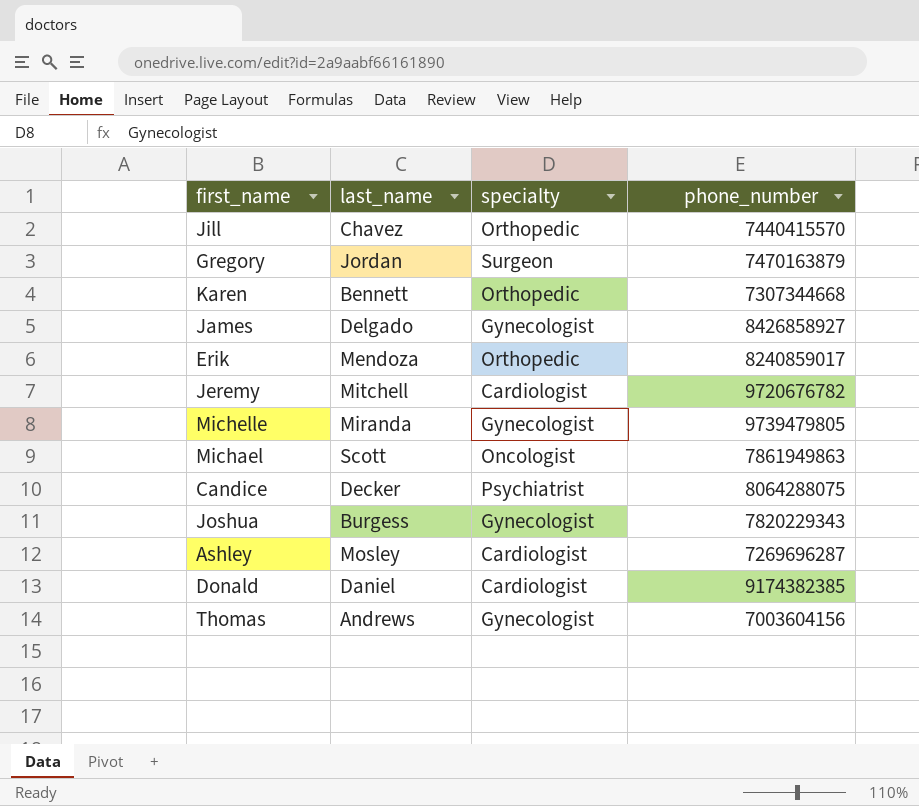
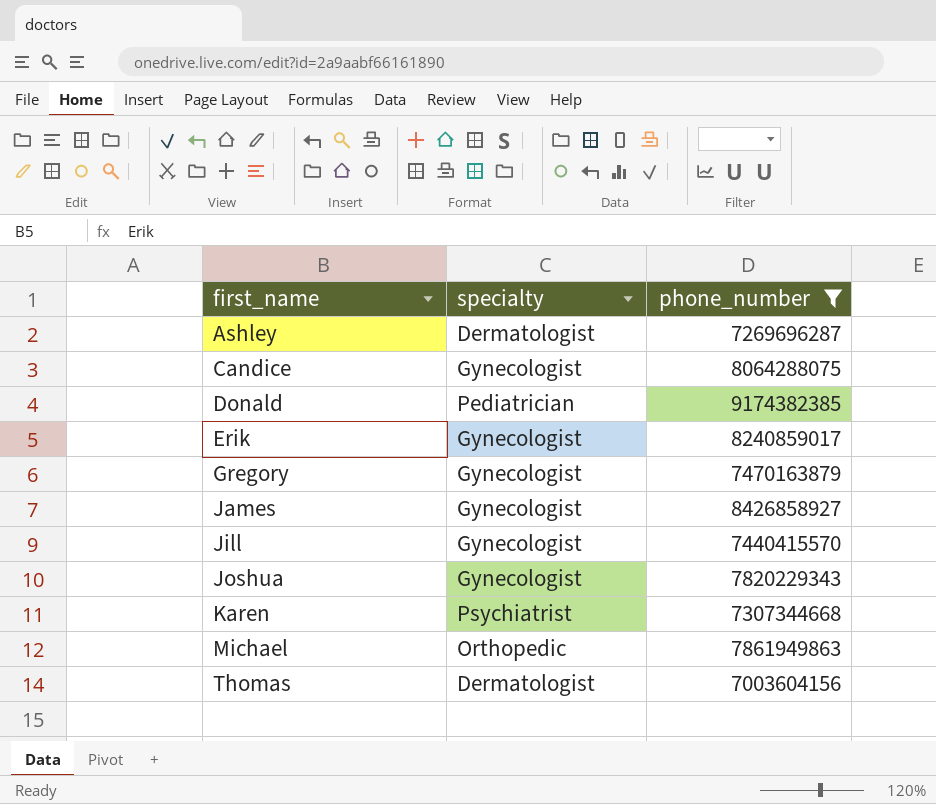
filter: none -> phone_number <= 9174382385
row order: none -> first_name ascending
column last_name | position: 2 -> none
Ashley | specialty: Cardiologist -> Dermatologist
Candice | specialty: Psychiatrist -> Gynecologist
Donald | specialty: Cardiologist -> Pediatrician
Erik | specialty: Orthopedic -> Gynecologist
Gregory | specialty: Surgeon -> Gynecologist
Jill | specialty: Orthopedic -> Gynecologist
Karen | specialty: Orthopedic -> Psychiatrist
Michael | specialty: Oncologist -> Orthopedic
Thomas | specialty: Gynecologist -> Dermatologist

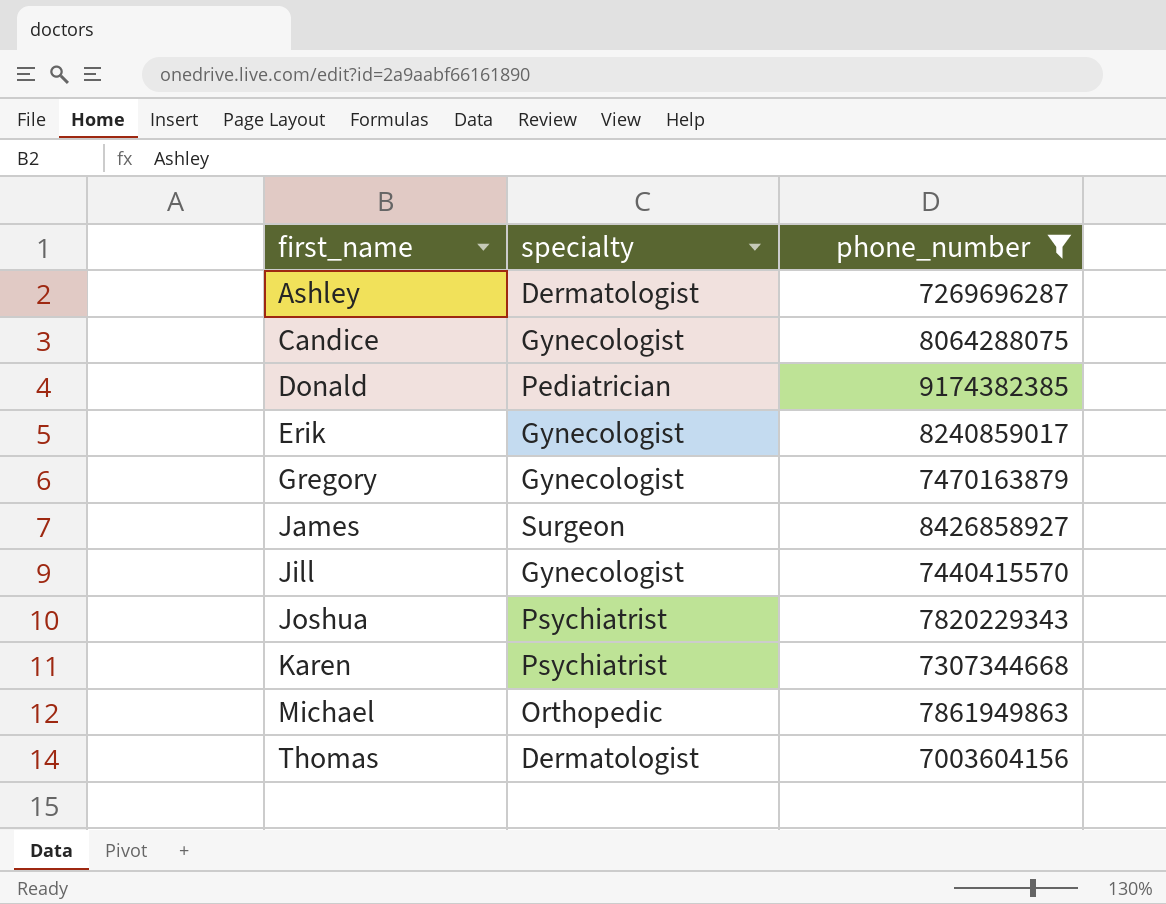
James | specialty: Gynecologist -> Surgeon
Joshua | specialty: Gynecologist -> Psychiatrist

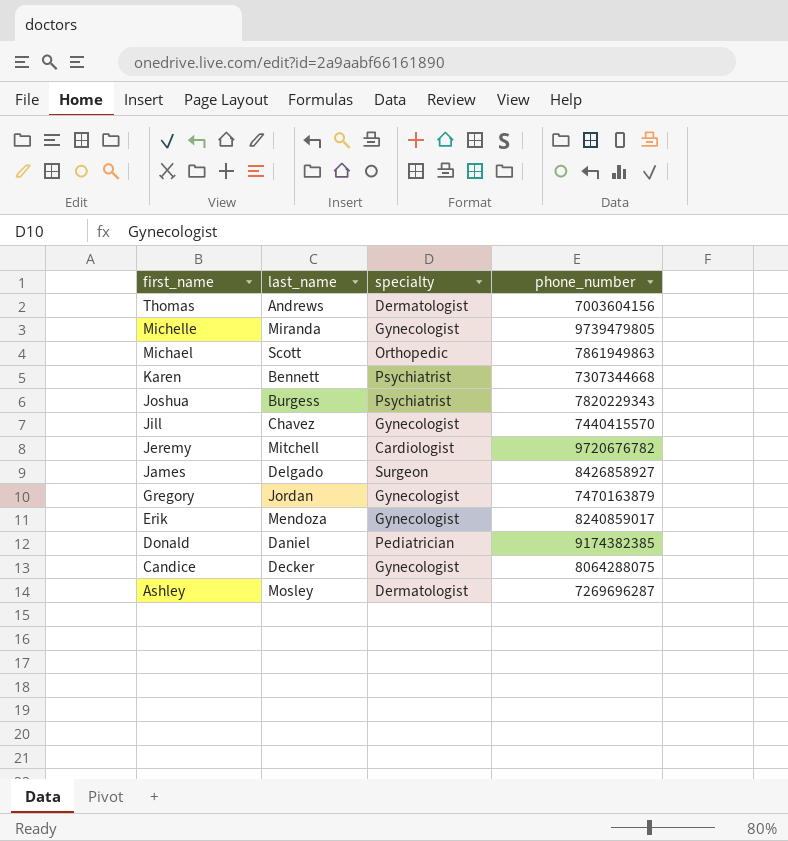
filter: phone_number <= 9174382385 -> none
row order: first_name ascending -> first_name descending
column last_name | position: none -> 2

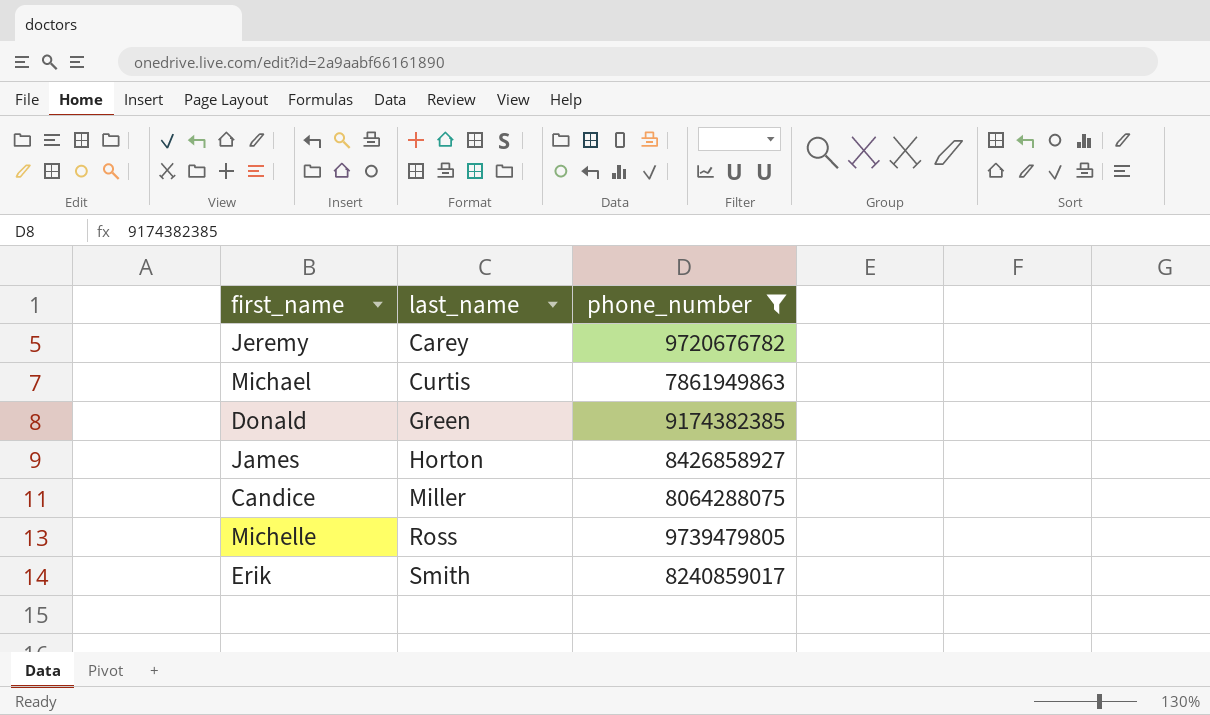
filter: none -> phone_number >= 7861949863
row order: first_name descending -> last_name ascending
column specialty | position: 3 -> none
Jeremy | last_name: Mitchell -> Carey
Michael | last_name: Scott -> Curtis
Donald | last_name: Daniel -> Green
James | last_name: Delgado -> Horton
Candice | last_name: Decker -> Miller
Michelle | last_name: Miranda -> Ross
Erik | last_name: Mendoza -> Smith

